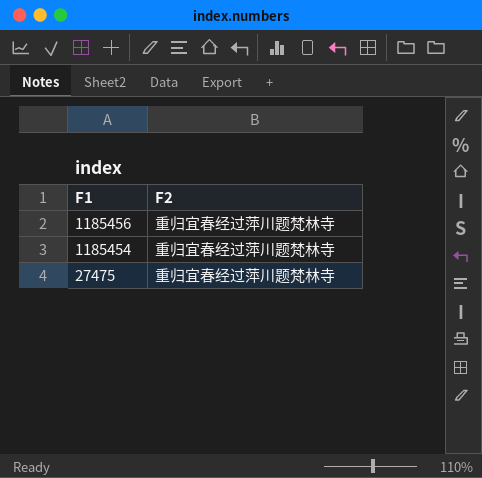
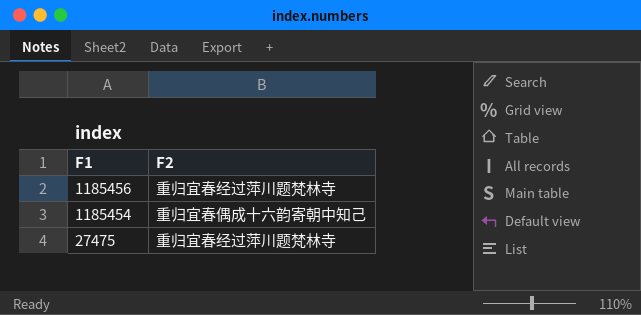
1185454 | F2: 重归宜春经过萍川题梵林寺 -> 重归宜春偶成十六韵寄朝中知己

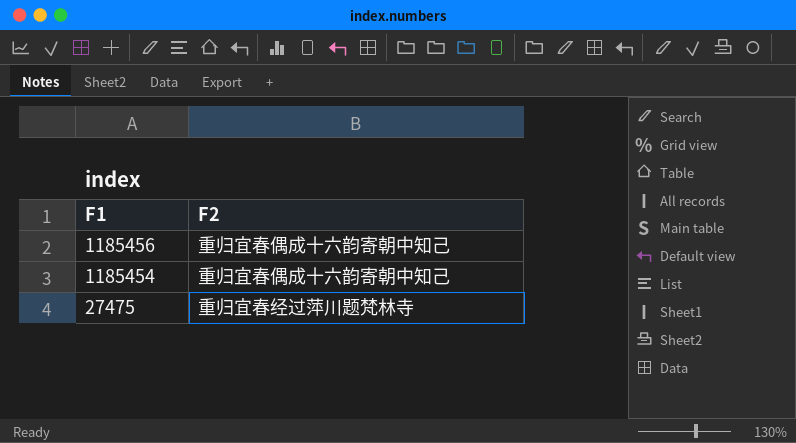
1185456 | F2: 重归宜春经过萍川题梵林寺 -> 重归宜春偶成十六韵寄朝中知己

